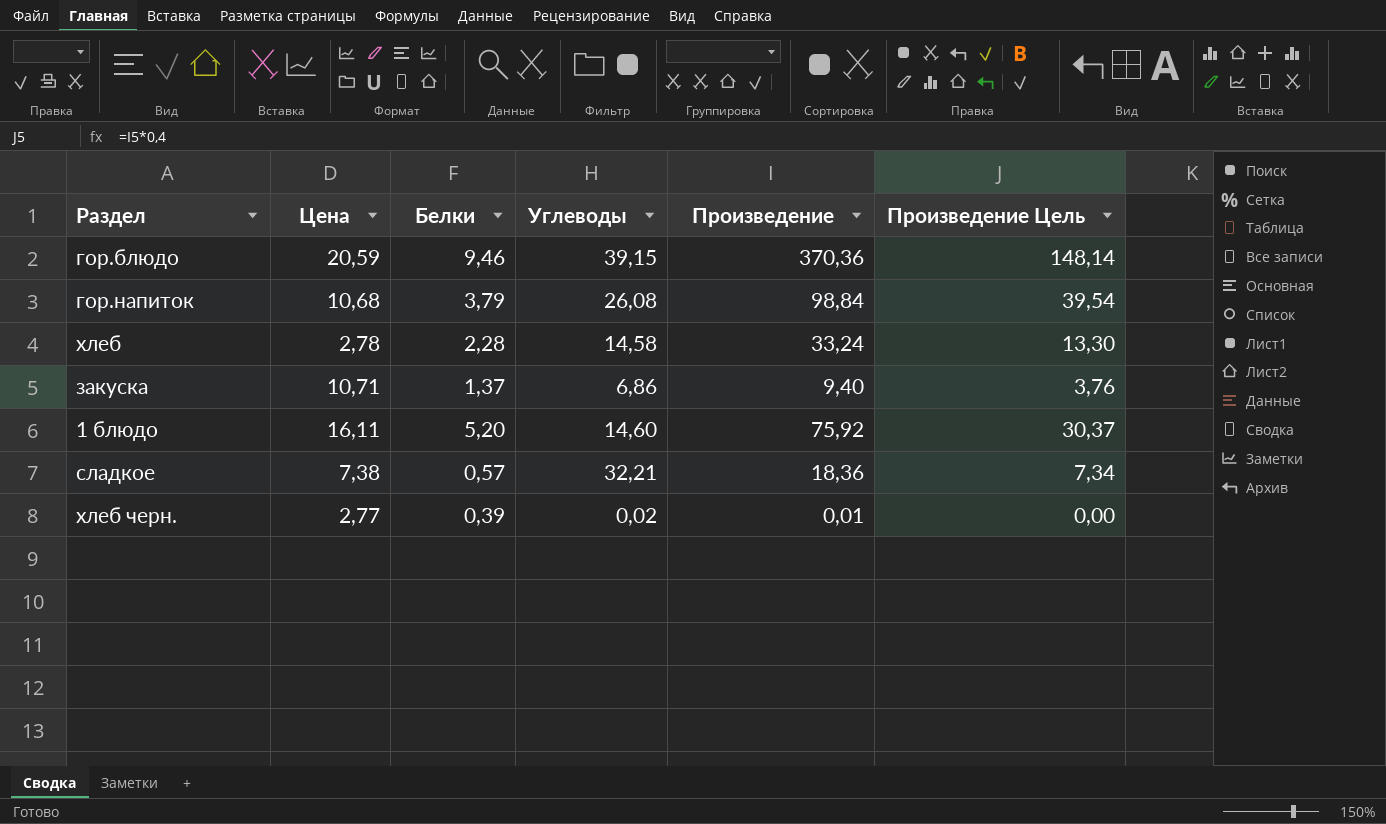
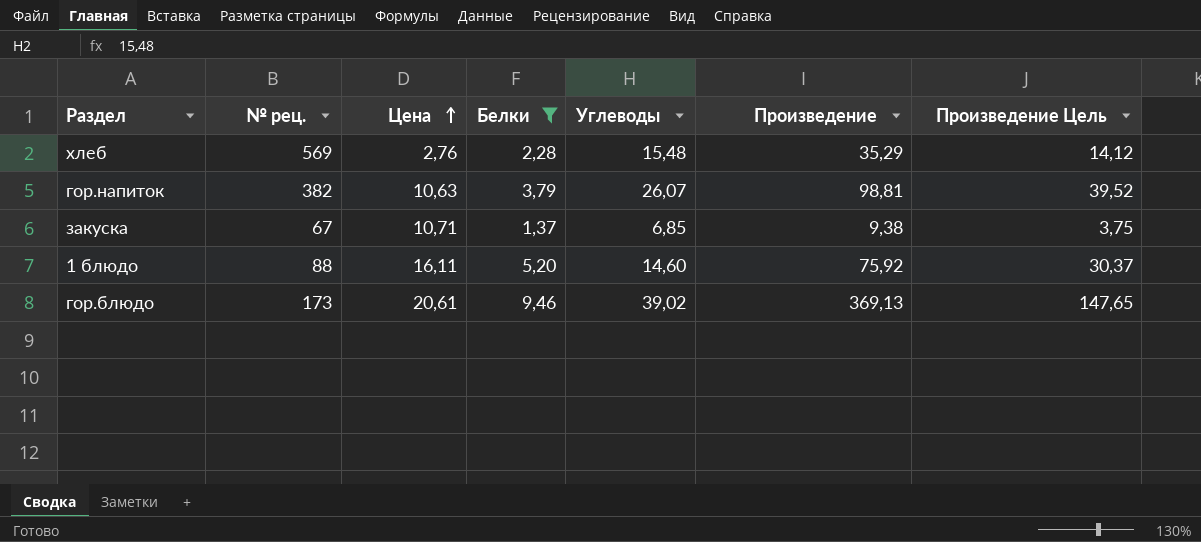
filter: none -> Белки >= 1,37
row order: none -> Цена ascending
column № рец. | position: none -> 2
хлеб | Цена: 2,78 -> 2,76
хлеб | Углеводы: 14,58 -> 15,48
хлеб | Произведение: 33,24 -> 35,29
хлеб | Произведение Цель: 13,30 -> 14,12
гор.напиток | Цена: 10,68 -> 10,63
гор.напиток | Углеводы: 26,08 -> 26,07
гор.напиток | Произведение: 98,84 -> 98,81
гор.напиток | Произведение Цель: 39,54 -> 39,52
закуска | Углеводы: 6,86 -> 6,85
закуска | Произведение: 9,40 -> 9,38
закуска | Произведение Цель: 3,76 -> 3,75
гор.блюдо | Цена: 20,59 -> 20,61
гор.блюдо | Углеводы: 39,15 -> 39,02
гор.блюдо | Произведение: 370,36 -> 369,13
гор.блюдо | Произведение Цель: 148,14 -> 147,65

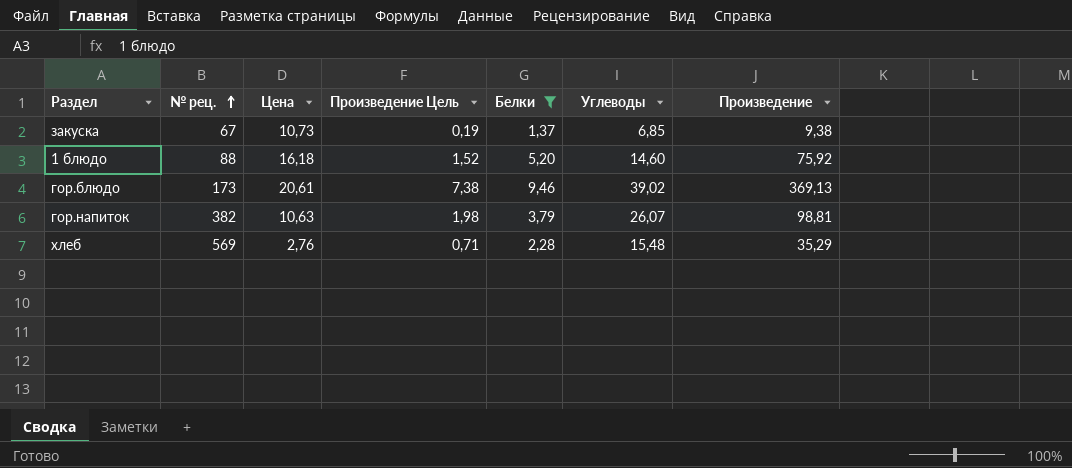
row order: Цена ascending -> № рец. ascending
column Произведение Цель | formula: [Произведение] * 0,4 -> [Произведение] * 0,02
column Произведение Цель | position: 7 -> 4
закуска | Цена: 10,71 -> 10,73
1 блюдо | Цена: 16,11 -> 16,18

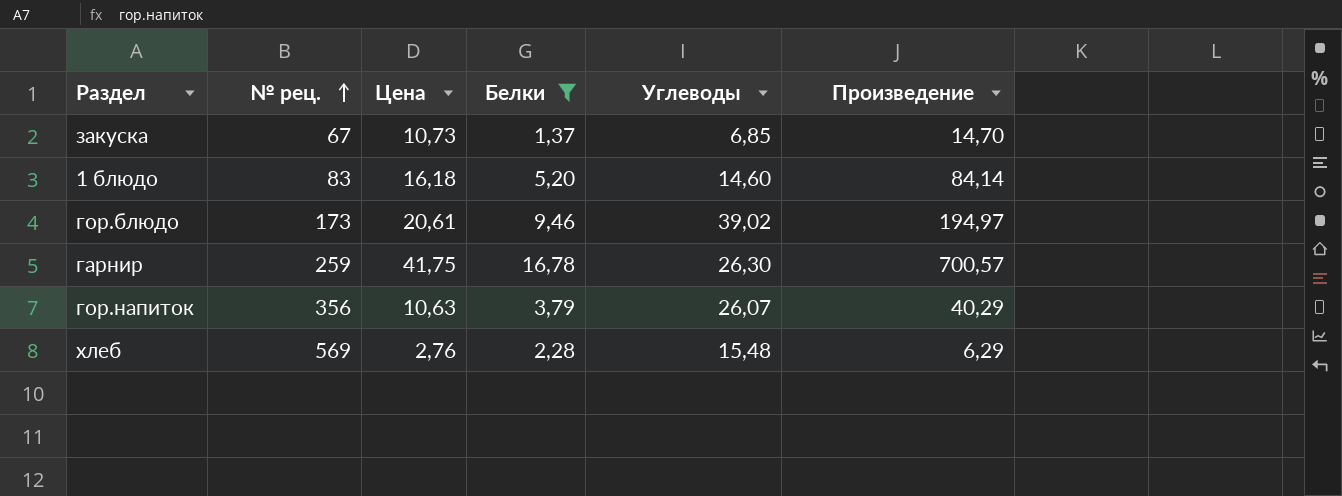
column Произведение Цель | formula: [Произведение] * 0,02 -> none
column Произведение | formula: [Белки] * [Углеводы] -> [Цена] * [Белки]
1 блюдо | № рец.: 88 -> 83
row гарнир: none -> 259 | 41,75 | 16,78 | 26,30 | 700,57
гор.напиток | № рец.: 382 -> 356

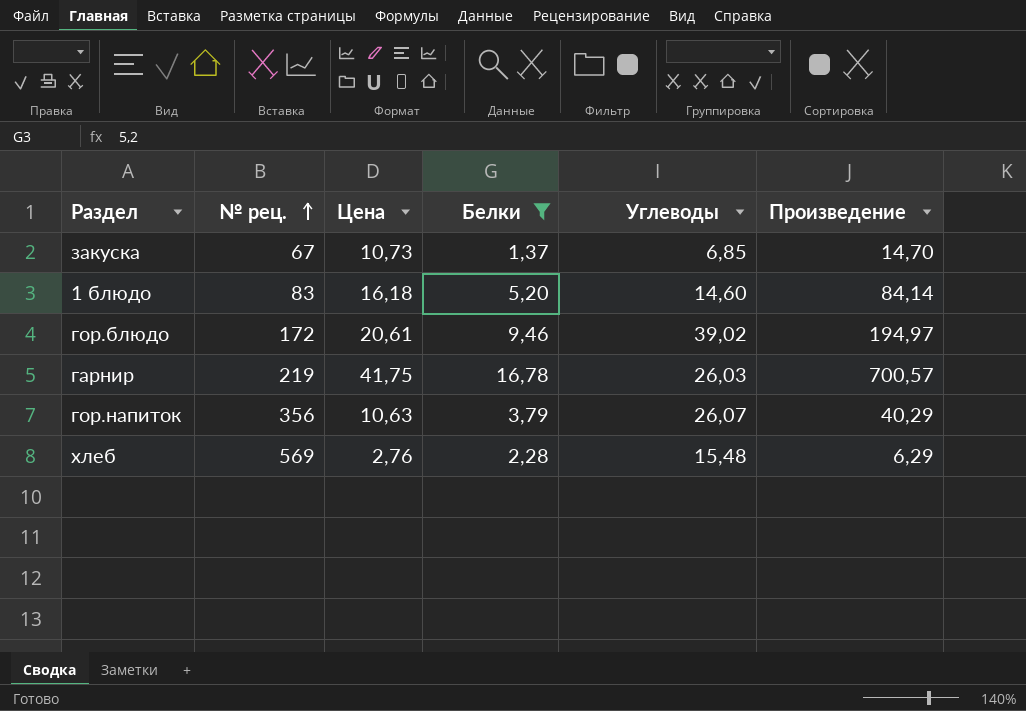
гор.блюдо | № рец.: 173 -> 172
гарнир | № рец.: 259 -> 219
гарнир | Углеводы: 26,30 -> 26,03

